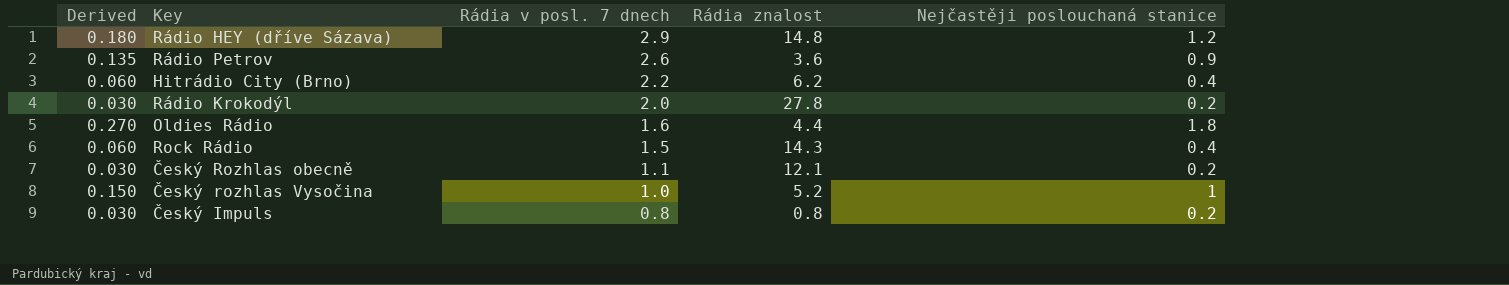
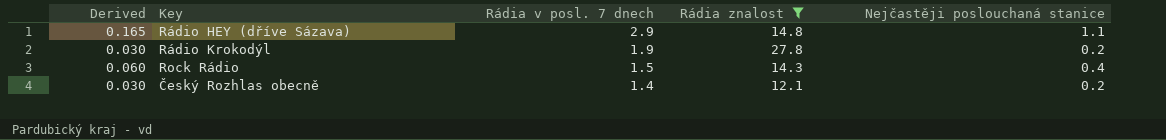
filter: none -> Rádia znalost >= 12.1
Rádio HEY (dříve Sázava) | Derived: 0.180 -> 0.165
Rádio HEY (dříve Sázava) | Nejčastěji poslouchaná stanice: 1.2 -> 1.1
Rádio Krokodýl | Rádia v posl. 7 dnech: 2.0 -> 1.9
Český Rozhlas obecně | Rádia v posl. 7 dnech: 1.1 -> 1.4

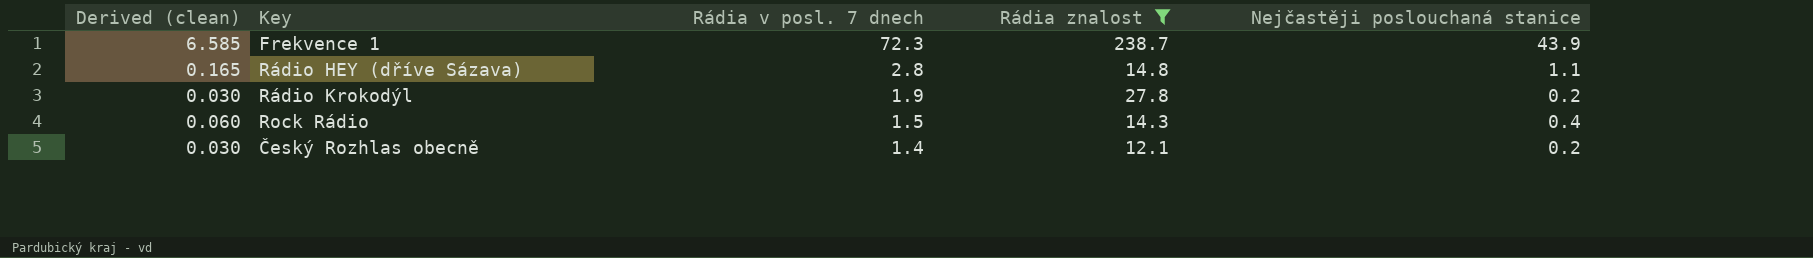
column name: Derived -> Derived (clean)
row Frekvence 1: none -> 6.585 | 72.3 | 238.7 | 43.9
Rádio HEY (dříve Sázava) | Rádia v posl. 7 dnech: 2.9 -> 2.8

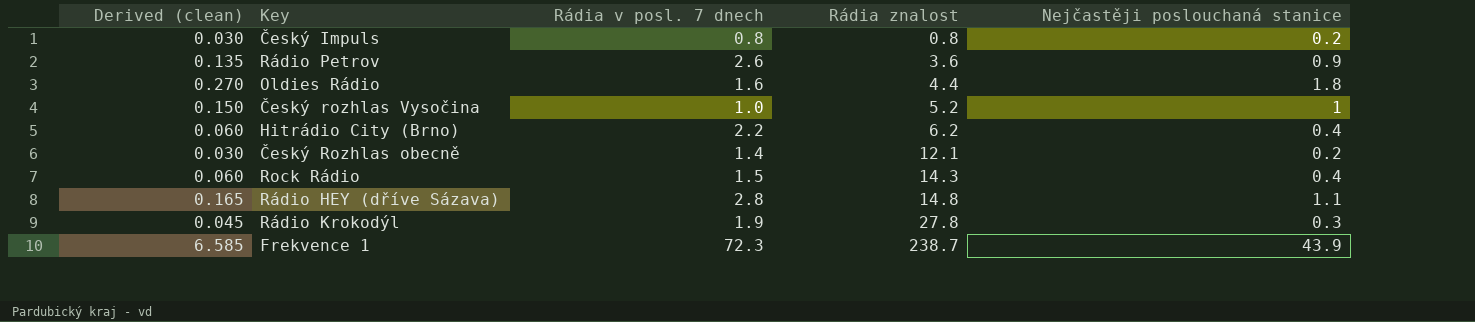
filter: Rádia znalost >= 12.1 -> none
row order: Rádia v posl. 7 dnech descending -> Rádia znalost ascending
Rádio Krokodýl | Derived (clean): 0.030 -> 0.045
Rádio Krokodýl | Nejčastěji poslouchaná stanice: 0.2 -> 0.3

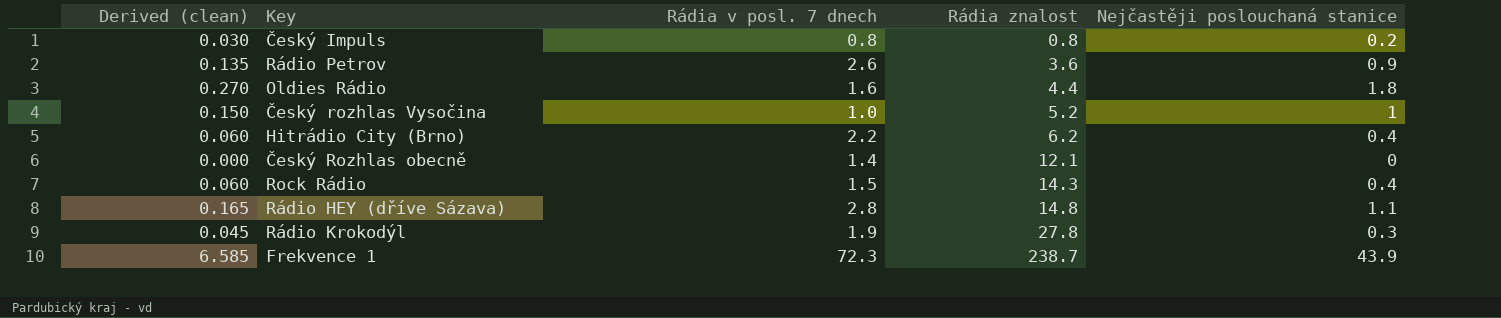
Český Rozhlas obecně | Derived (clean): 0.030 -> 0.000
Český Rozhlas obecně | Nejčastěji poslouchaná stanice: 0.2 -> 0

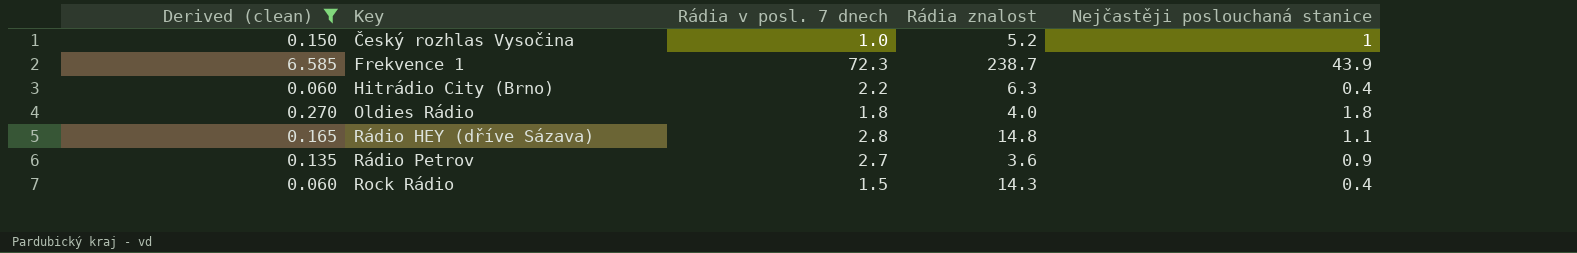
filter: none -> Derived (clean) >= 0.060
row order: Rádia znalost ascending -> Key ascending
Hitrádio City (Brno) | Rádia znalost: 6.2 -> 6.3
Oldies Rádio | Rádia v posl. 7 dnech: 1.6 -> 1.8
Oldies Rádio | Rádia znalost: 4.4 -> 4.0
Rádio Petrov | Rádia v posl. 7 dnech: 2.6 -> 2.7

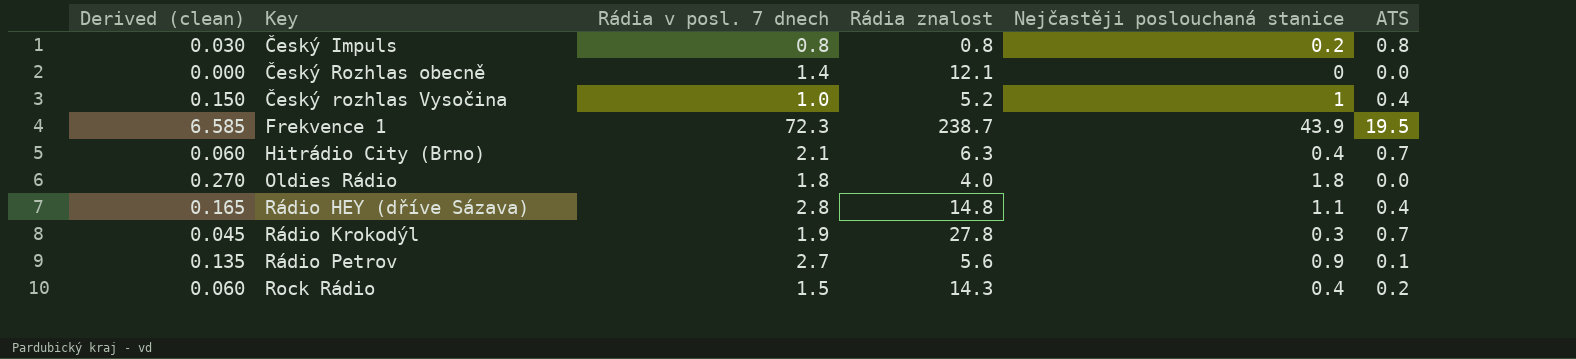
filter: Derived (clean) >= 0.060 -> none
column ATS | position: none -> 6
Hitrádio City (Brno) | Rádia v posl. 7 dnech: 2.2 -> 2.1
Rádio Petrov | Rádia znalost: 3.6 -> 5.6

